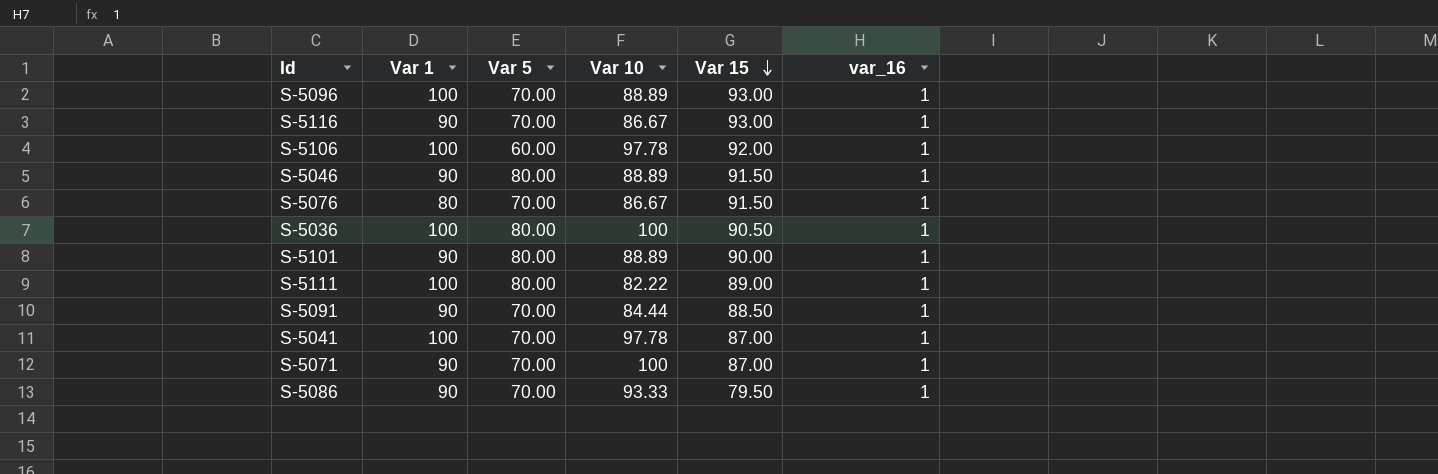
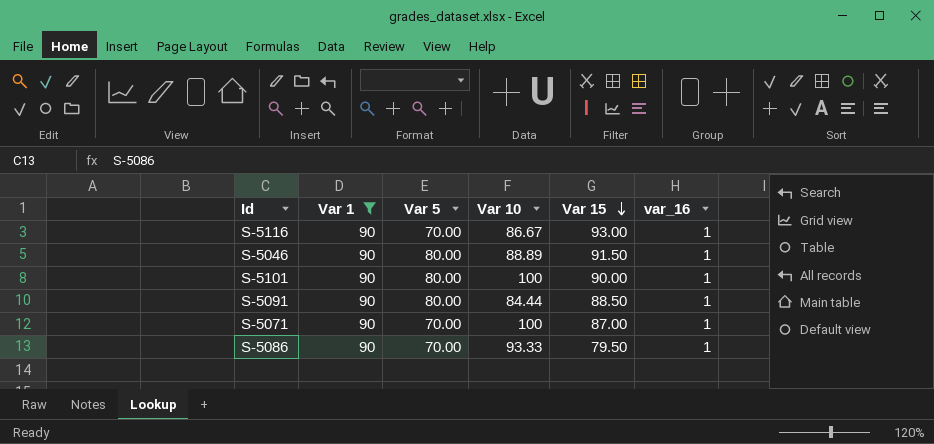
filter: none -> Var 1 = 90
S-5101 | Var 10: 88.89 -> 100
S-5091 | Var 5: 70.00 -> 80.00

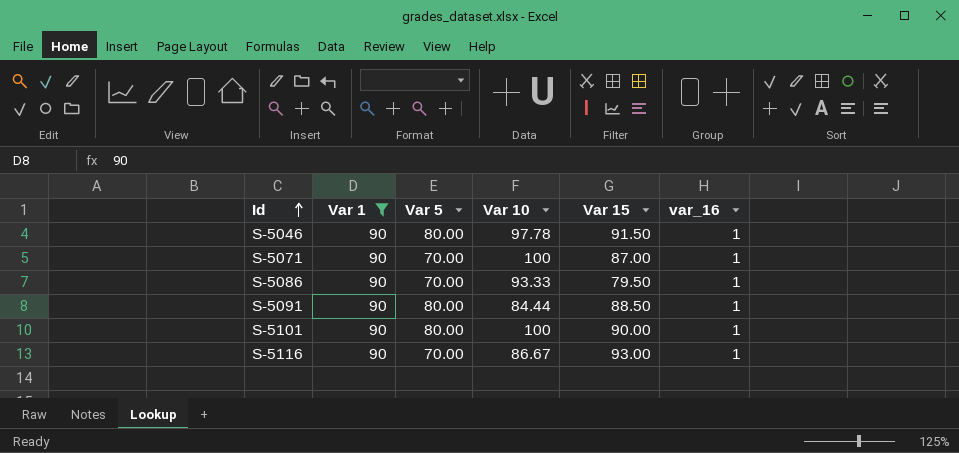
row order: Var 15 descending -> Id ascending
S-5046 | Var 10: 88.89 -> 97.78

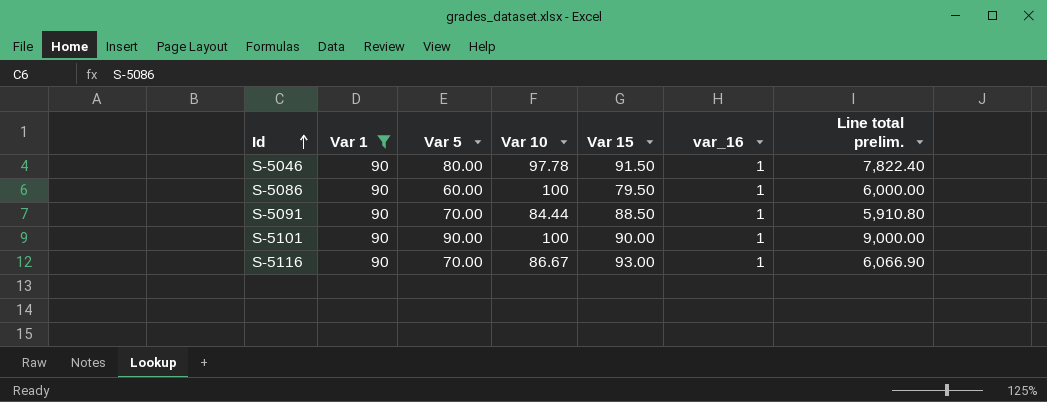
column Line total prelim. | formula: none -> [Var 5] * [Var 10]
row S-5071: 90 | 70.00 | 100 | 87.00 | 1 -> none
S-5086 | Var 5: 70.00 -> 60.00
S-5086 | Var 10: 93.33 -> 100
S-5091 | Var 5: 80.00 -> 70.00
S-5101 | Var 5: 80.00 -> 90.00

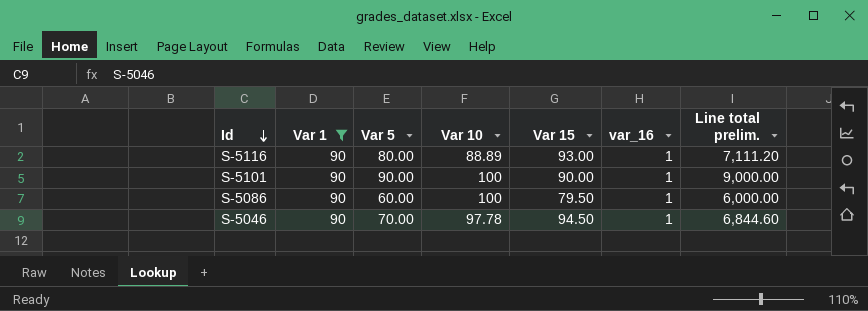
row order: Id ascending -> Id descending
row S-5091: 90 | 70.00 | 84.44 | 88.50 | 1 | 5,910.80 -> none
S-5116 | Var 5: 70.00 -> 80.00
S-5116 | Var 10: 86.67 -> 88.89
S-5116 | Line total prelim.: 6,066.90 -> 7,111.20
S-5046 | Var 5: 80.00 -> 70.00
S-5046 | Var 15: 91.50 -> 94.50
S-5046 | Line total prelim.: 7,822.40 -> 6,844.60

